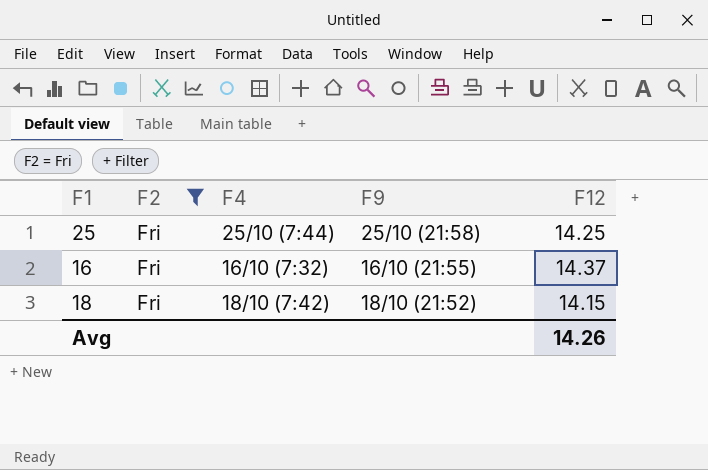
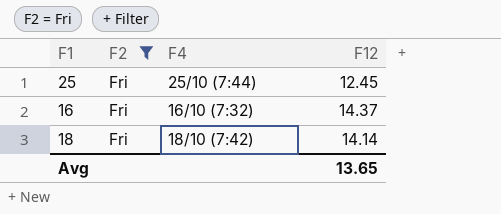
column F9 | position: 4 -> none
25 | F12: 14.25 -> 12.45
18 | F12: 14.15 -> 14.14
Avg | F12: 14.26 -> 13.65

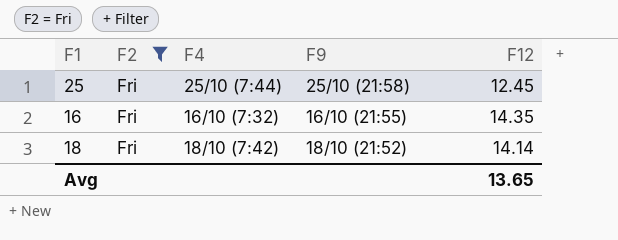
column F9 | position: none -> 4
16 | F12: 14.37 -> 14.35

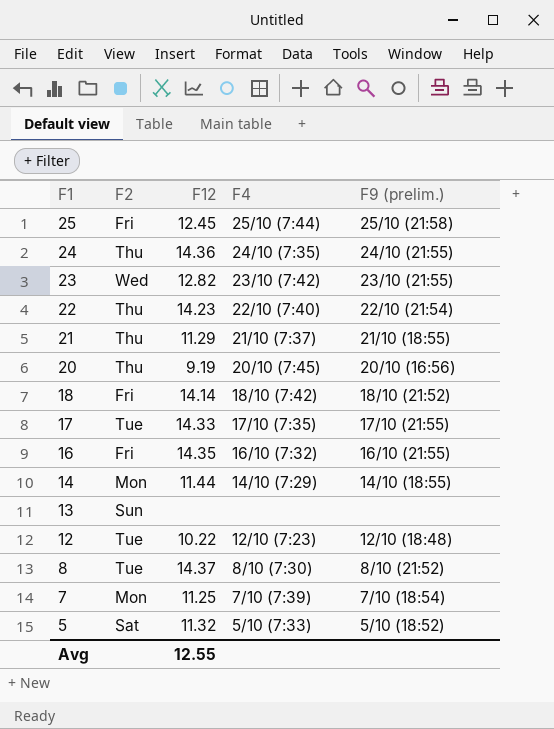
filter: F2 = Fri -> none
row order: none -> F1 descending
column F12 | position: 5 -> 3
column name: F9 -> F9 (prelim.)
Avg | F12: 13.65 -> 12.55

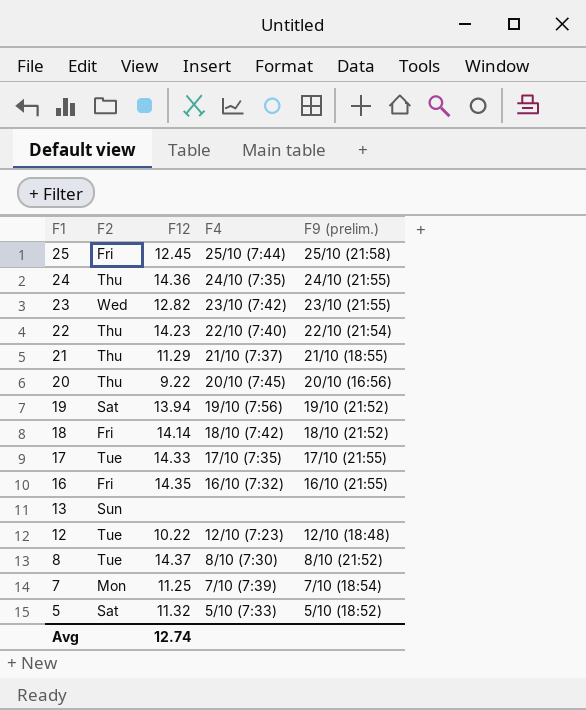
row 14: Mon | 11.44 | 14/10 (7:29) | 14/10 (18:55) -> none
20 | F12: 9.19 -> 9.22
row 19: none -> Sat | 13.94 | 19/10 (7:56) | 19/10 (21:52)
Avg | F12: 12.55 -> 12.74

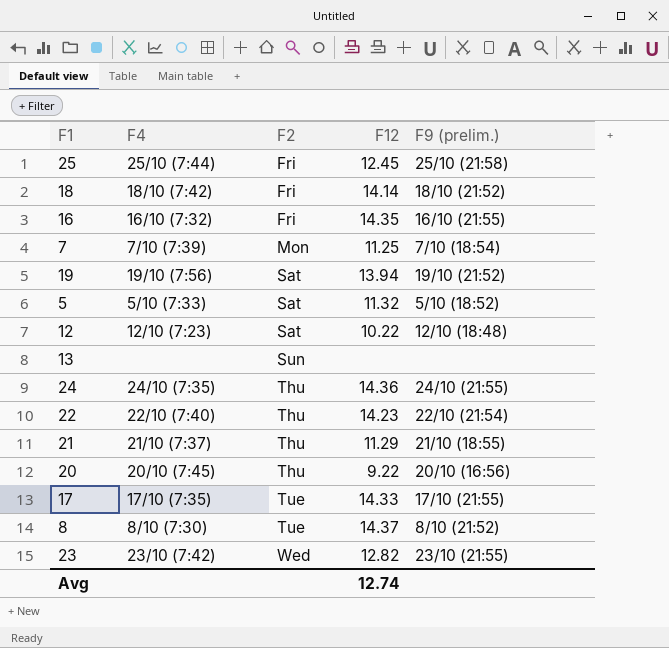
row order: F1 descending -> F2 ascending
column F4 | position: 4 -> 2
12 | F2: Tue -> Sat

